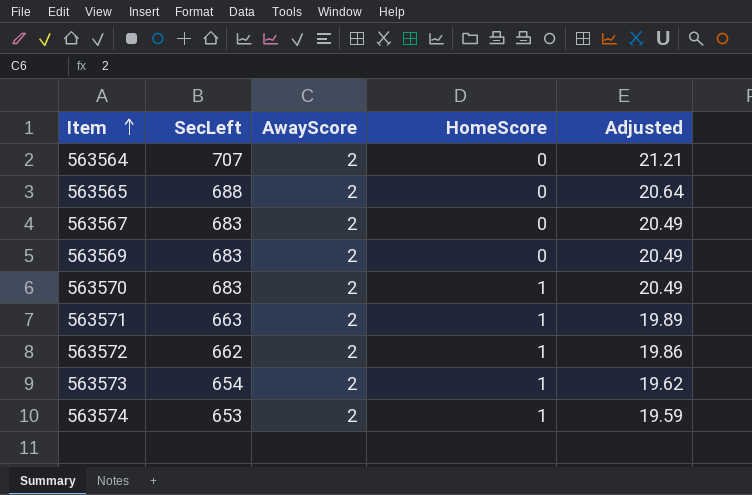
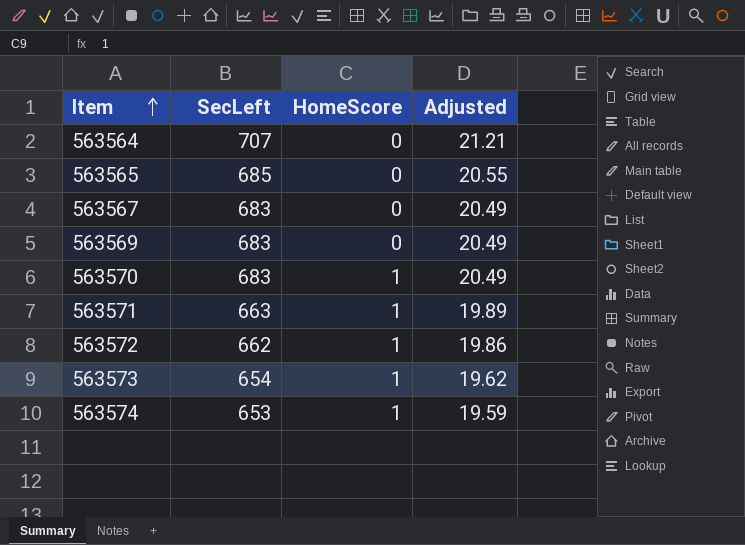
column AwayScore | position: 3 -> none
563565 | SecLeft: 688 -> 685
563565 | Adjusted: 20.64 -> 20.55

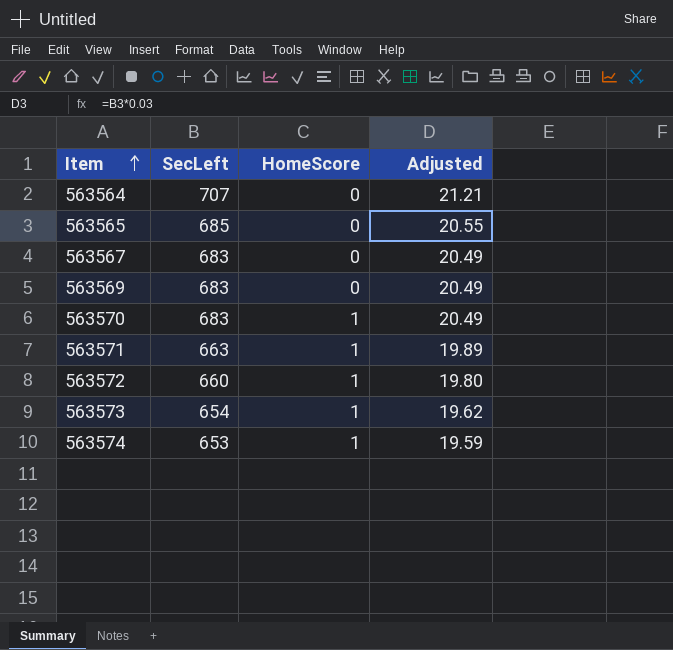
563572 | SecLeft: 662 -> 660
563572 | Adjusted: 19.86 -> 19.80

